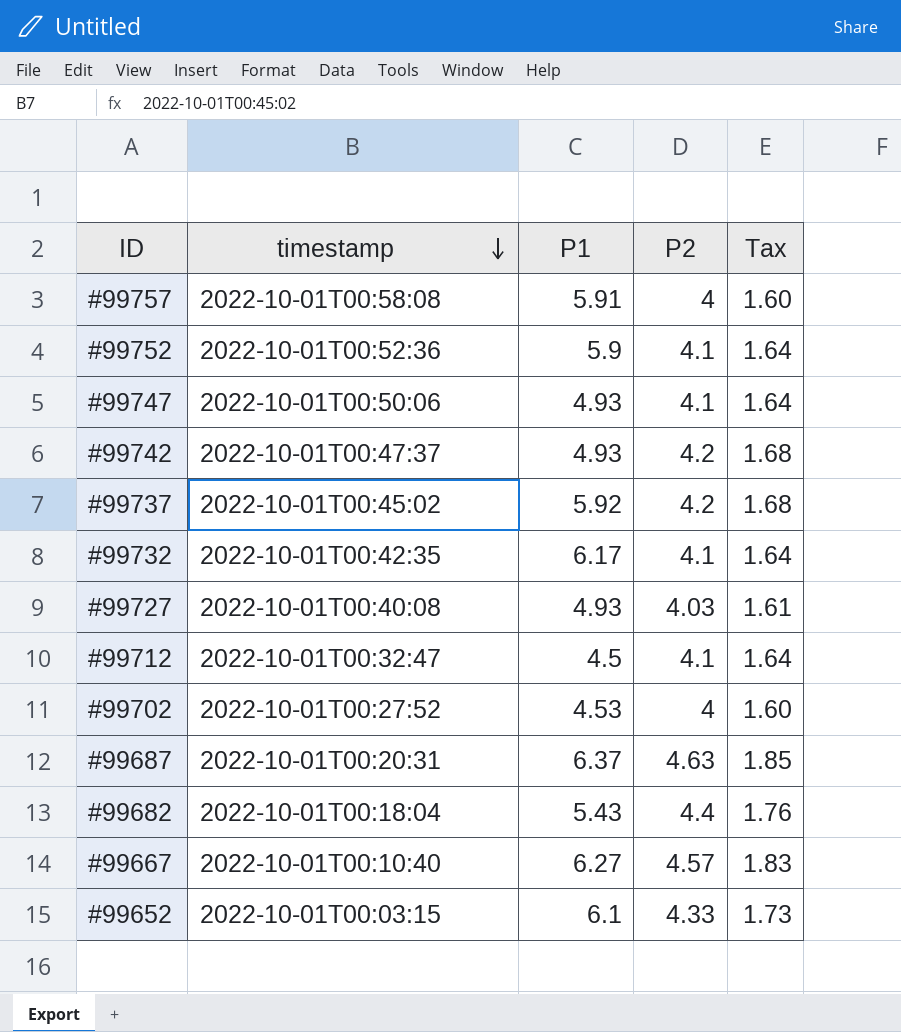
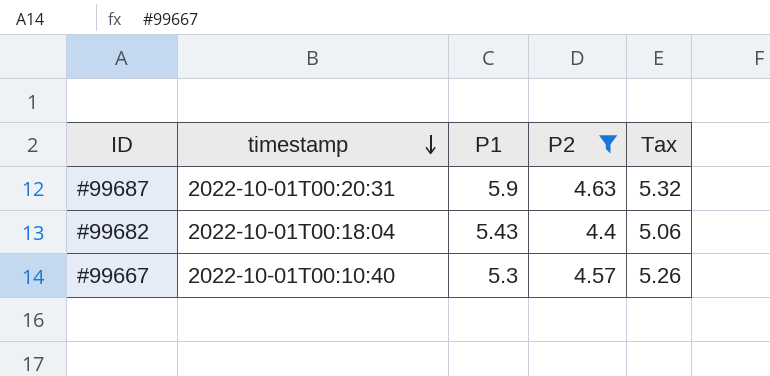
filter: none -> P2 >= 4.4
column Tax | formula: [P2] * 0.4 -> [P2] * 1.15
#99687 | P1: 6.37 -> 5.9
#99667 | P1: 6.27 -> 5.3

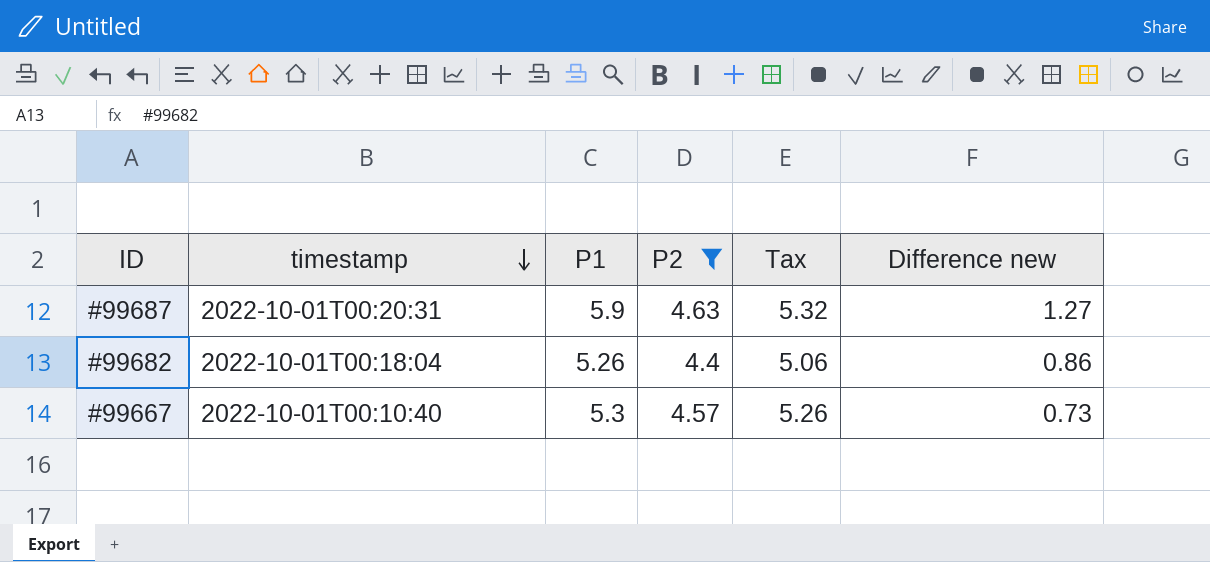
column Difference new | formula: none -> [P1] - [P2]
#99682 | P1: 5.43 -> 5.26

